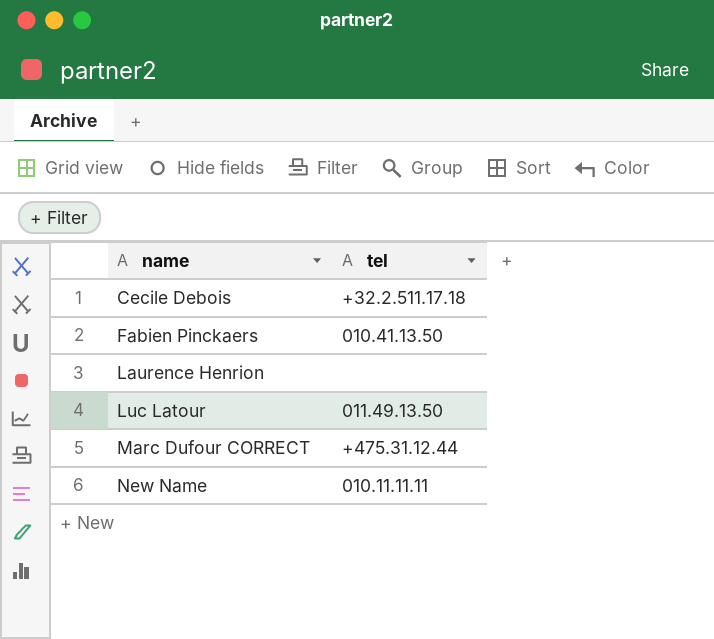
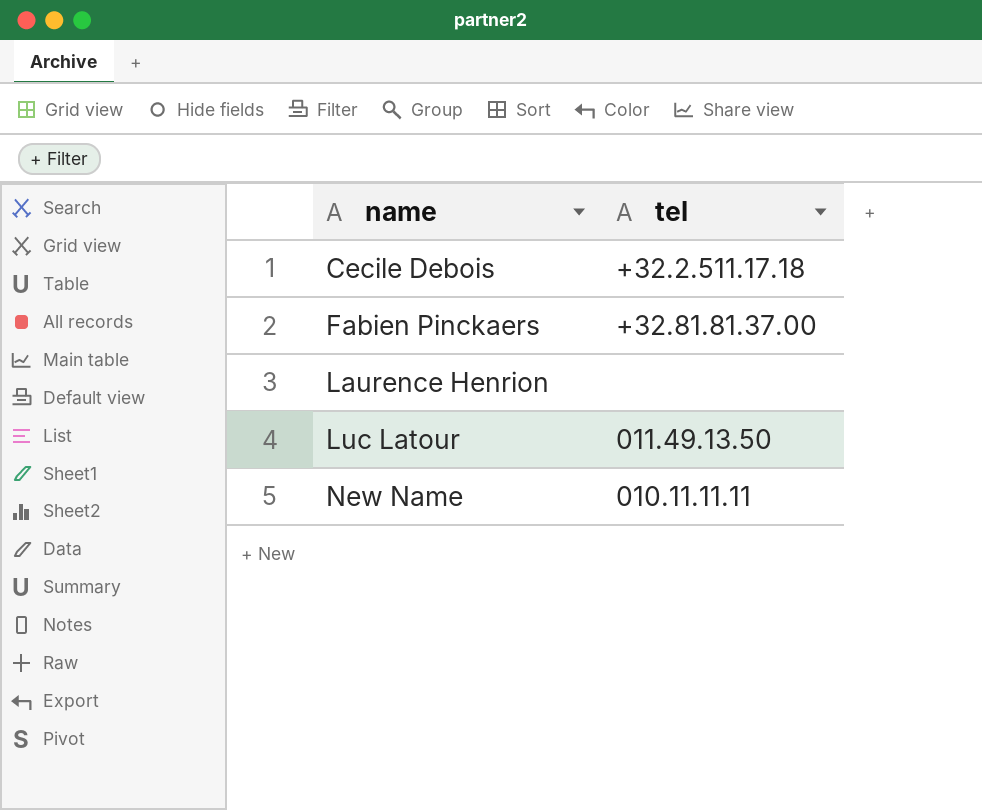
row Marc Dufour CORRECT: +475.31.12.44 -> none
Fabien Pinckaers | tel: 010.41.13.50 -> +32.81.81.37.00

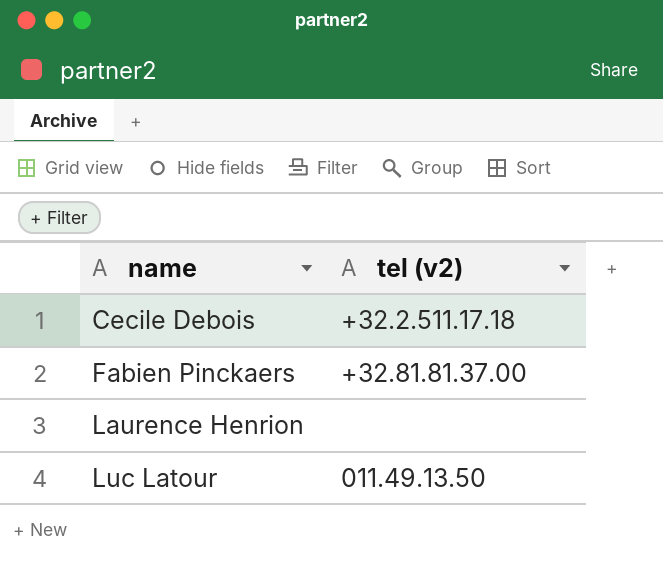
column name: tel -> tel (v2)
row New Name: 010.11.11.11 -> none

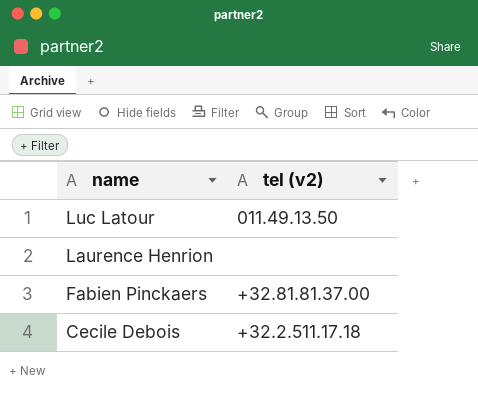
row order: name ascending -> name descending

